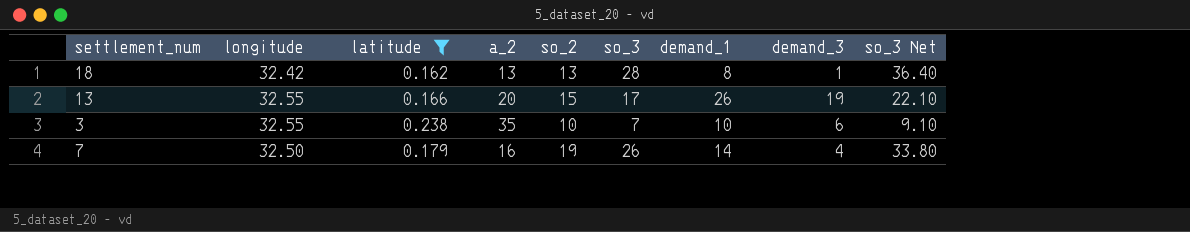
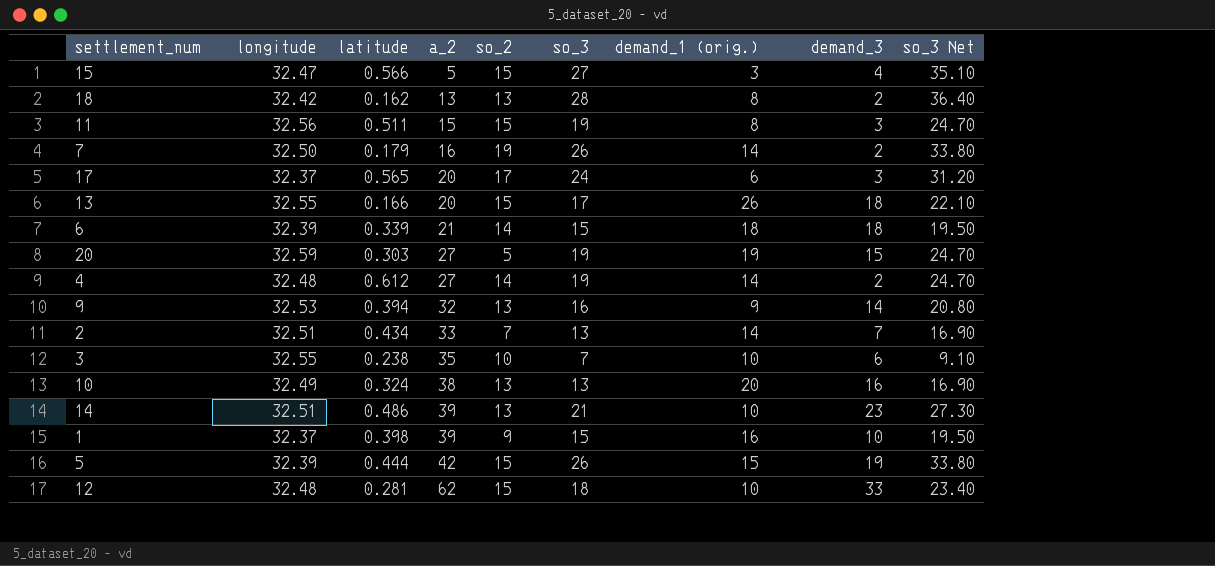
filter: latitude <= 0.238 -> none
row order: none -> a_2 ascending
column name: demand_1 -> demand_1 (orig.)
18 | demand_3: 1 -> 2
7 | demand_3: 4 -> 2
13 | demand_3: 19 -> 18

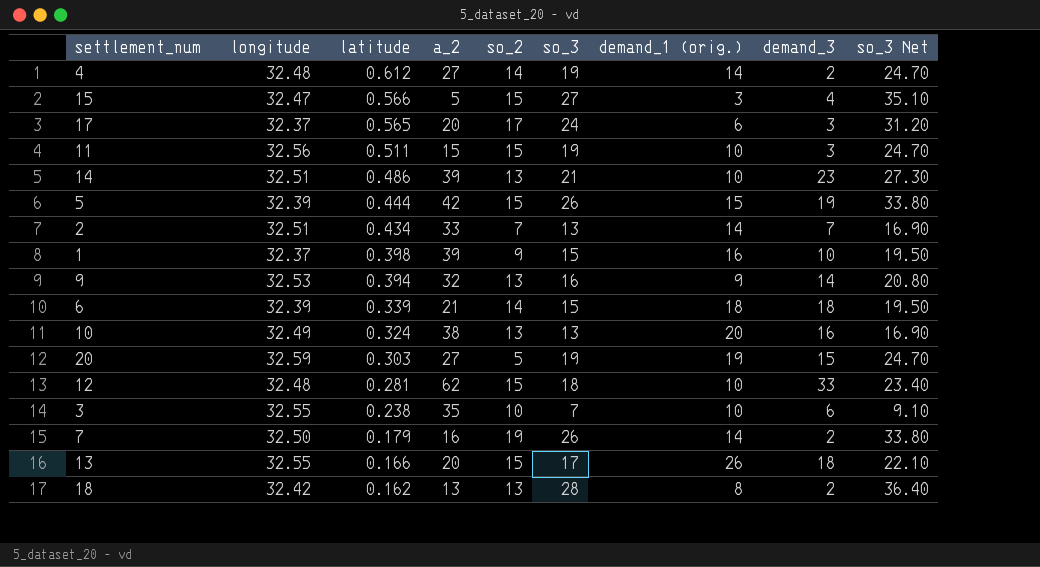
row order: a_2 ascending -> latitude descending
11 | demand_1 (orig.): 8 -> 10

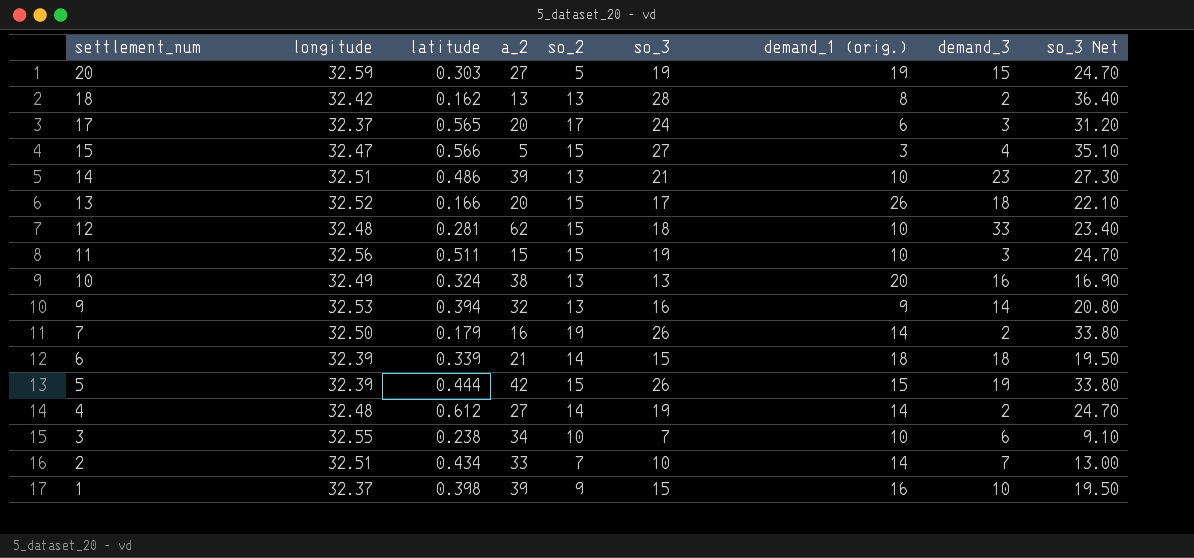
row order: latitude descending -> settlement_num descending
13 | longitude: 32.55 -> 32.52
3 | a_2: 35 -> 34
2 | so_3: 13 -> 10
2 | so_3 Net: 16.90 -> 13.00

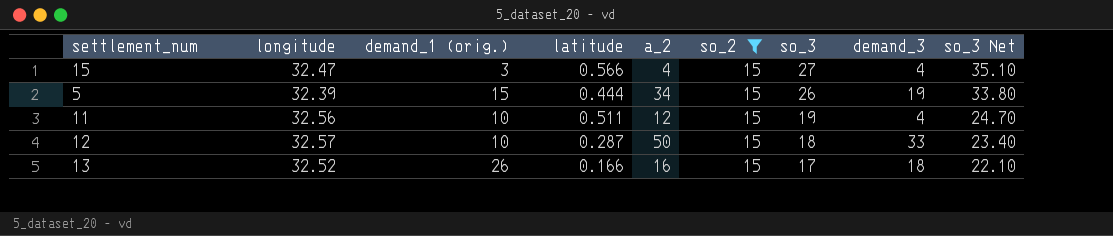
filter: none -> so_2 = 15
row order: settlement_num descending -> so_3 descending
column demand_1 (orig.) | position: 7 -> 3
15 | a_2: 5 -> 4
5 | a_2: 42 -> 34
11 | a_2: 15 -> 12
11 | demand_3: 3 -> 4
12 | longitude: 32.48 -> 32.57
12 | latitude: 0.281 -> 0.287
12 | a_2: 62 -> 50
13 | a_2: 20 -> 16

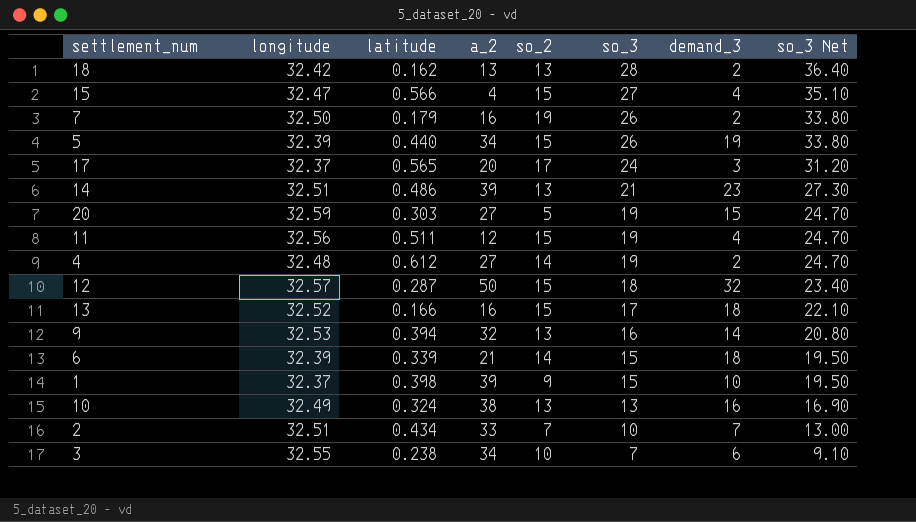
filter: so_2 = 15 -> none
column demand_1 (orig.) | position: 3 -> none
5 | latitude: 0.444 -> 0.440
12 | demand_3: 33 -> 32

